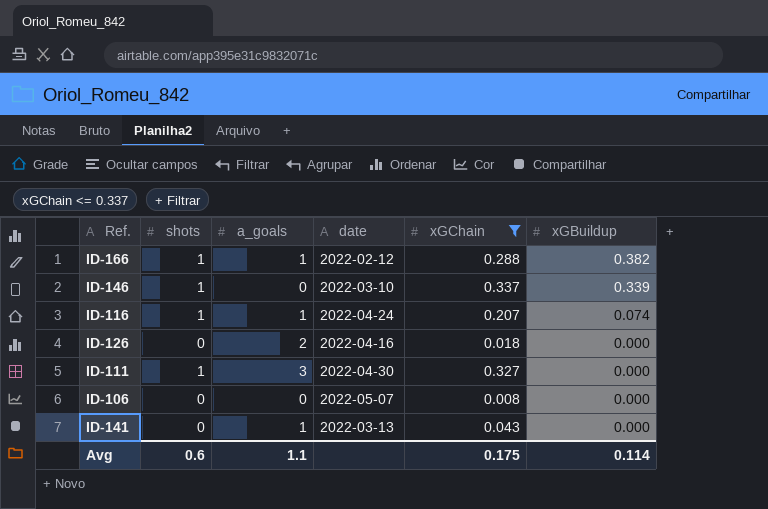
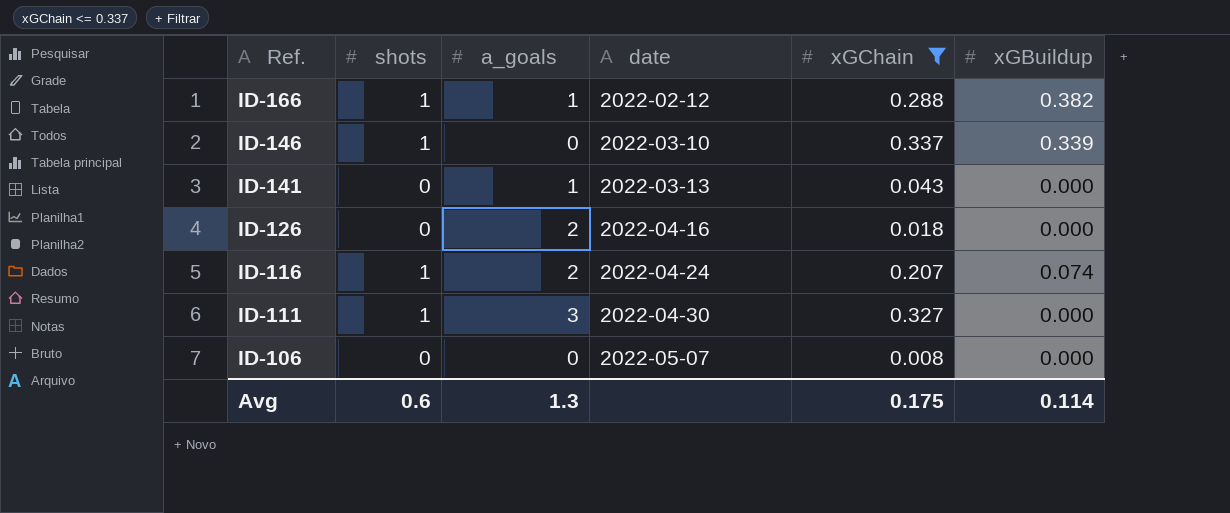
row order: xGBuildup descending -> Ref. descending
ID-116 | a_goals: 1 -> 2
Avg | a_goals: 1.1 -> 1.3

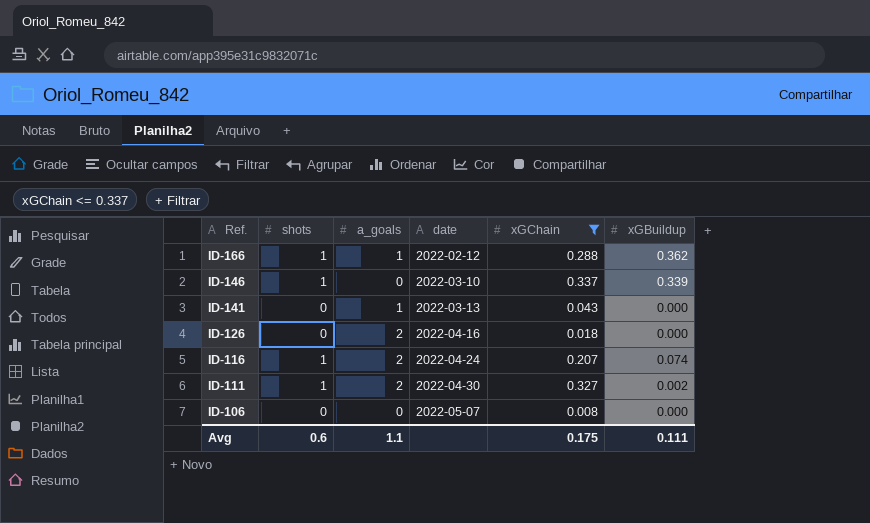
ID-166 | xGBuildup: 0.382 -> 0.362
ID-111 | a_goals: 3 -> 2
ID-111 | xGBuildup: 0.000 -> 0.002
Avg | a_goals: 1.3 -> 1.1
Avg | xGBuildup: 0.114 -> 0.111

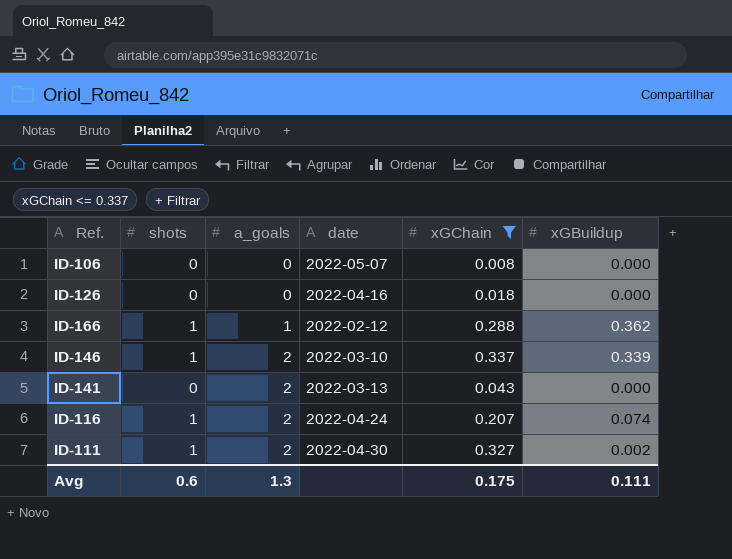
row order: Ref. descending -> a_goals ascending
ID-126 | a_goals: 2 -> 0
ID-146 | a_goals: 0 -> 2
ID-141 | a_goals: 1 -> 2
Avg | a_goals: 1.1 -> 1.3

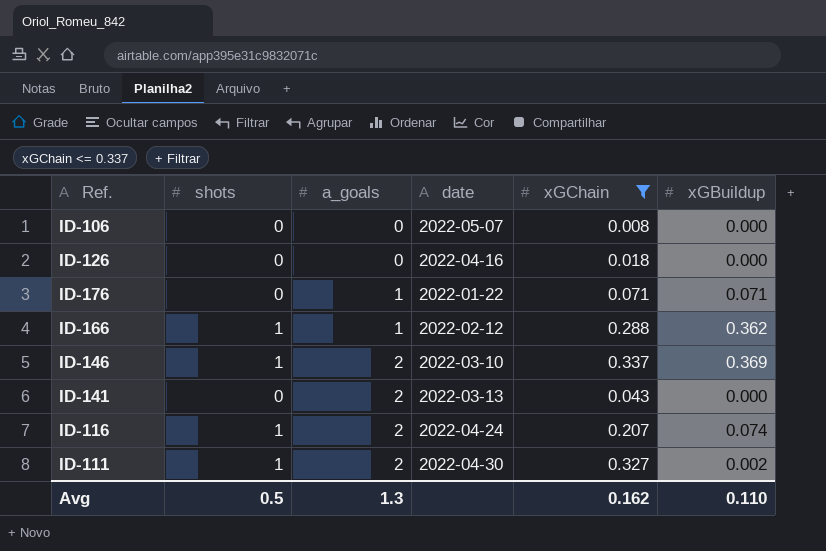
row ID-176: none -> 0 | 1 | 2022-01-22 | 0.071 | 0.071
ID-146 | xGBuildup: 0.339 -> 0.369
Avg | shots: 0.6 -> 0.5
Avg | xGChain: 0.175 -> 0.162
Avg | xGBuildup: 0.111 -> 0.110

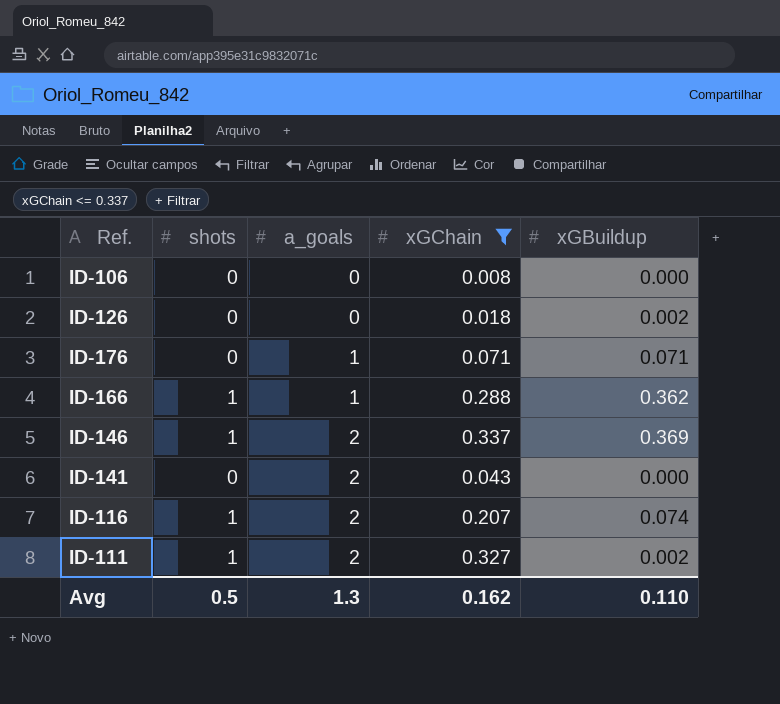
column date | position: 4 -> none
ID-126 | xGBuildup: 0.000 -> 0.002

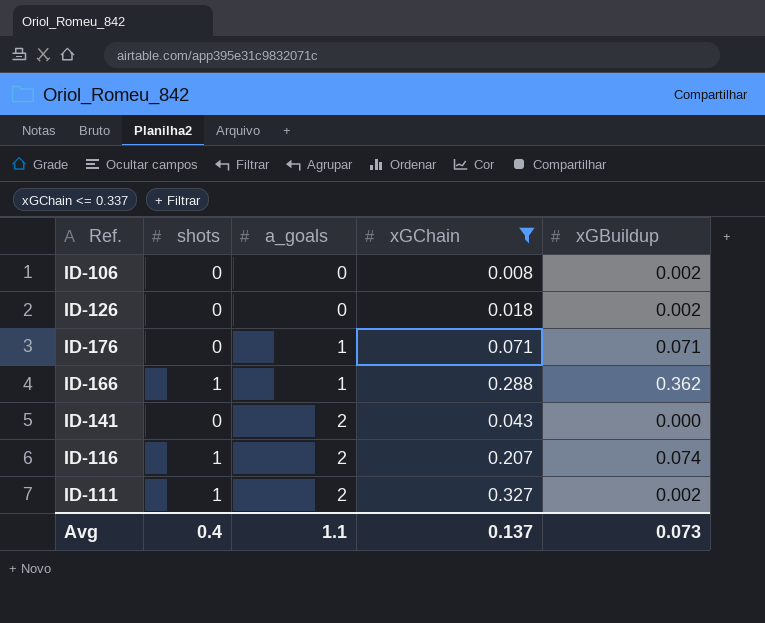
row ID-146: 1 | 2 | 0.337 | 0.369 -> none
ID-106 | xGBuildup: 0.000 -> 0.002
Avg | shots: 0.5 -> 0.4
Avg | a_goals: 1.3 -> 1.1
Avg | xGChain: 0.162 -> 0.137
Avg | xGBuildup: 0.110 -> 0.073

